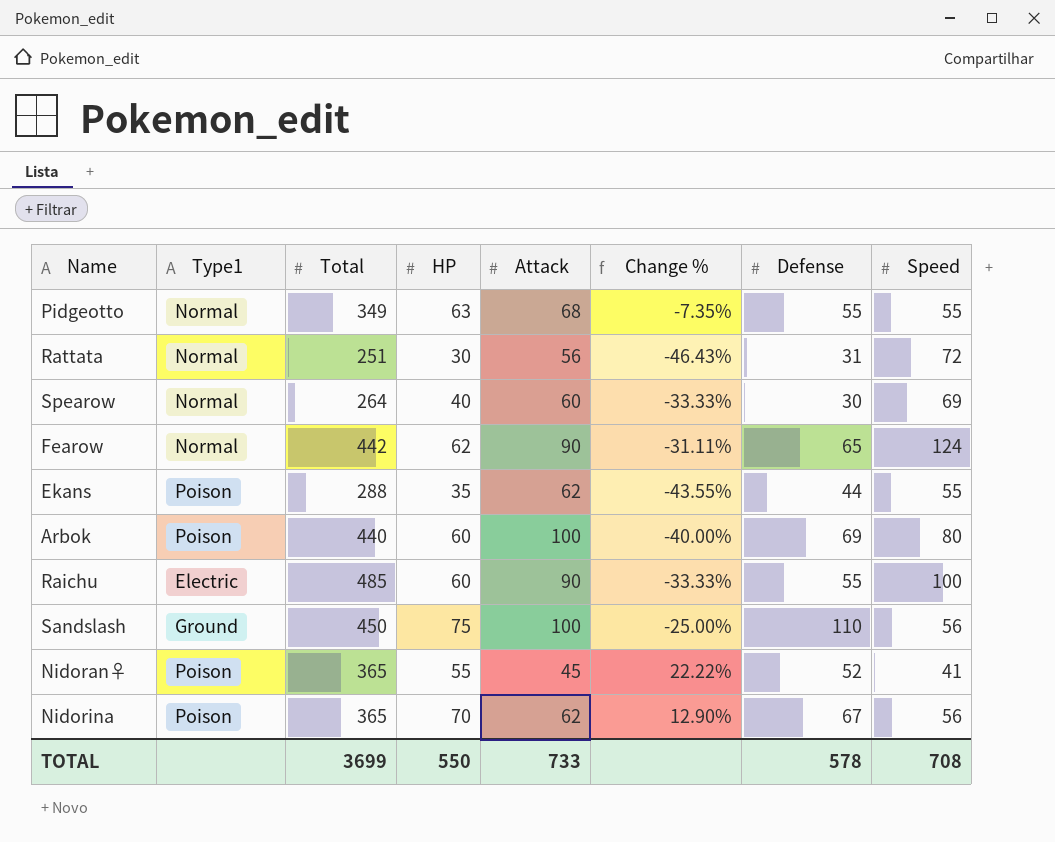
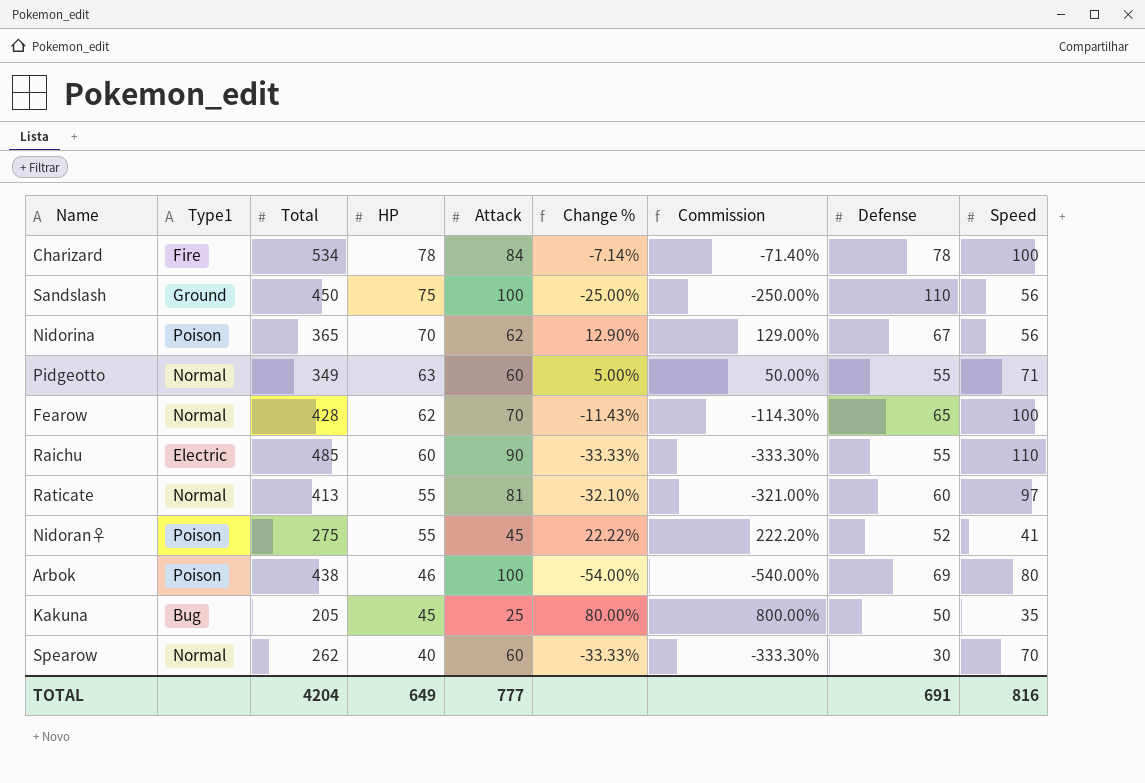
row order: none -> HP descending
column Commission | formula: none -> [Change %] * 10
row Rattata: Normal | 251 | 30 | 56 | -46.43% | 31 | 72 -> none
row Ekans: Poison | 288 | 35 | 62 | -43.55% | 44 | 55 -> none
row Charizard: none -> Fire | 534 | 78 | 84 | -7.14% | -71.40% | 78 | 100
Pidgeotto | Attack: 68 -> 60
Pidgeotto | Change %: -7.35% -> 5.00%
Pidgeotto | Speed: 55 -> 71
Fearow | Total: 442 -> 428
Fearow | Attack: 90 -> 70
Fearow | Change %: -31.11% -> -11.43%
Fearow | Speed: 124 -> 100
Raichu | Speed: 100 -> 110
row Raticate: none -> Normal | 413 | 55 | 81 | -32.10% | -321.00% | 60 | 97
Nidoran♀ | Total: 365 -> 275
Arbok | Total: 440 -> 438
Arbok | HP: 60 -> 46
Arbok | Change %: -40.00% -> -54.00%
row Kakuna: none -> Bug | 205 | 45 | 25 | 80.00% | 800.00% | 50 | 35
Spearow | Total: 264 -> 262
Spearow | Speed: 69 -> 70
TOTAL | Total: 3699 -> 4204
TOTAL | HP: 550 -> 649
TOTAL | Attack: 733 -> 777
TOTAL | Defense: 578 -> 691
TOTAL | Speed: 708 -> 816

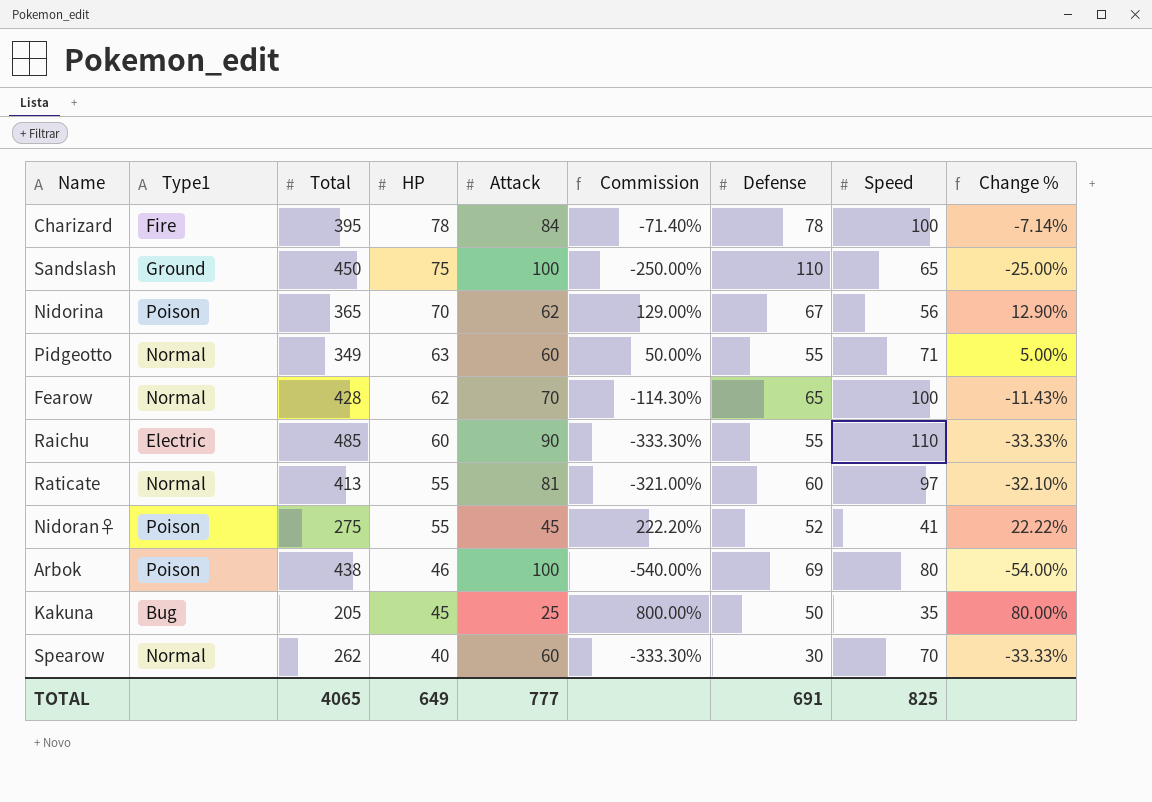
column Change % | position: 6 -> 9
Charizard | Total: 534 -> 395
Sandslash | Speed: 56 -> 65
TOTAL | Total: 4204 -> 4065
TOTAL | Speed: 816 -> 825

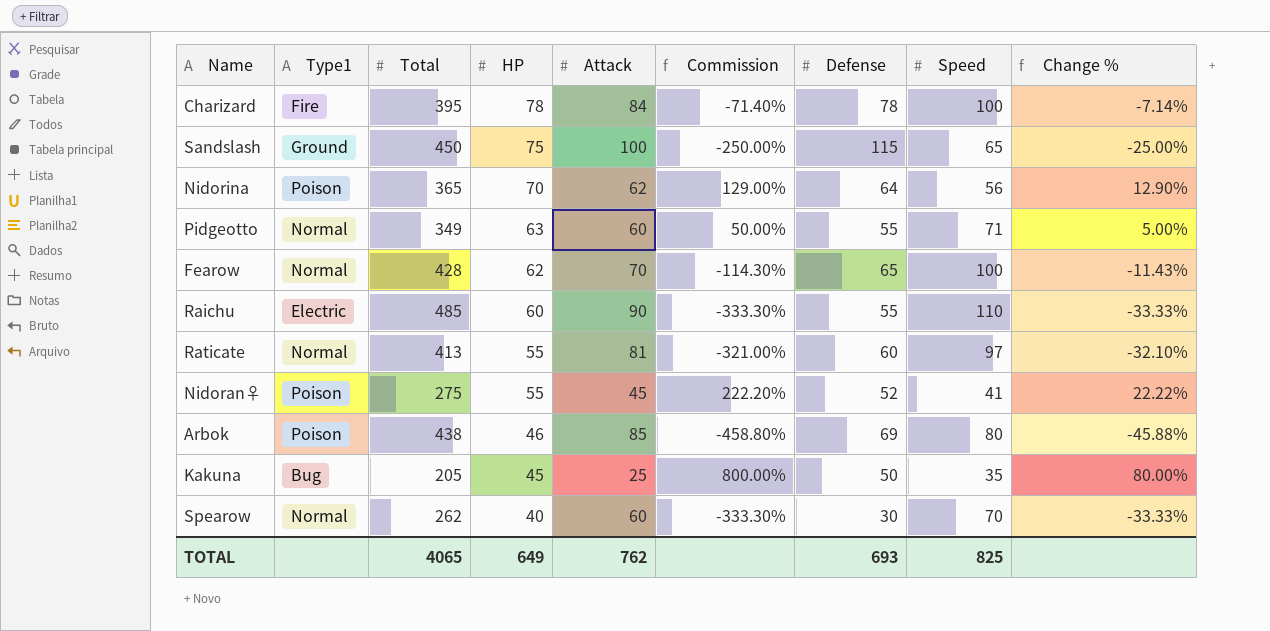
Sandslash | Defense: 110 -> 115
Nidorina | Defense: 67 -> 64
Arbok | Attack: 100 -> 85
Arbok | Commission: -540.00% -> -458.80%
Arbok | Change %: -54.00% -> -45.88%
TOTAL | Attack: 777 -> 762
TOTAL | Defense: 691 -> 693

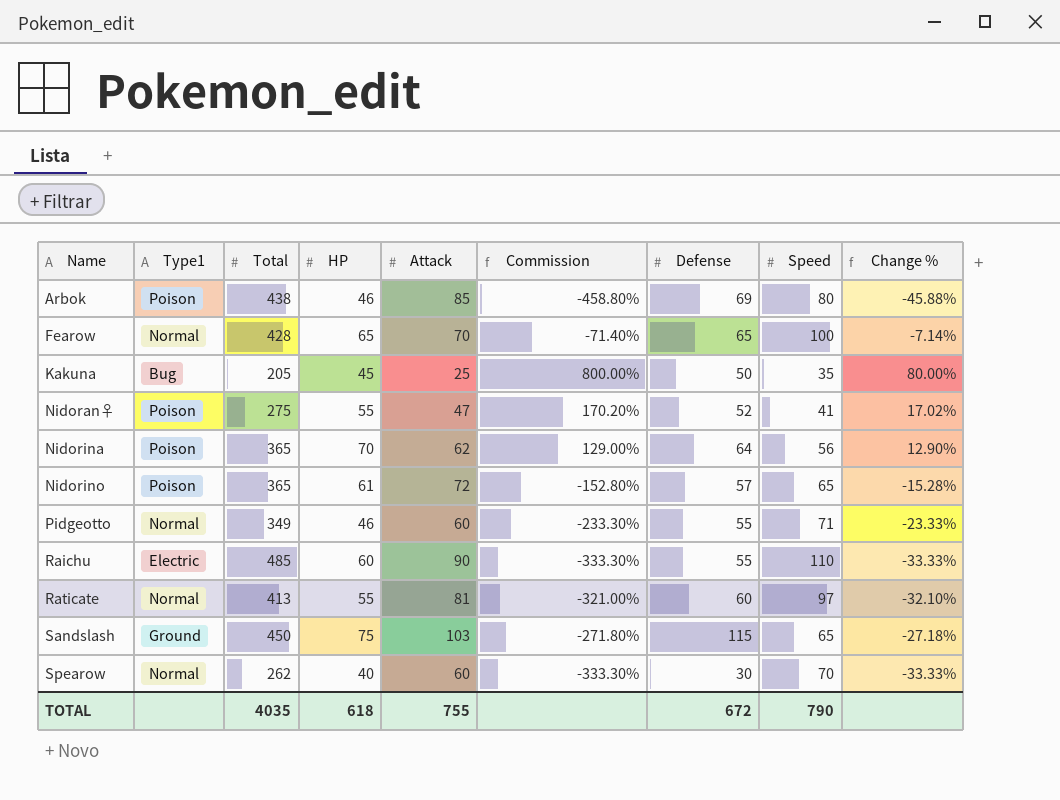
row order: HP descending -> Name ascending
row Charizard: Fire | 395 | 78 | 84 | -71.40% | 78 | 100 | -7.14% -> none
Fearow | HP: 62 -> 65
Fearow | Commission: -114.30% -> -71.40%
Fearow | Change %: -11.43% -> -7.14%
Nidoran♀ | Attack: 45 -> 47
Nidoran♀ | Commission: 222.20% -> 170.20%
Nidoran♀ | Change %: 22.22% -> 17.02%
row Nidorino: none -> Poison | 365 | 61 | 72 | -152.80% | 57 | 65 | -15.28%
Pidgeotto | HP: 63 -> 46
Pidgeotto | Commission: 50.00% -> -233.30%
Pidgeotto | Change %: 5.00% -> -23.33%
Sandslash | Attack: 100 -> 103
Sandslash | Commission: -250.00% -> -271.80%
Sandslash | Change %: -25.00% -> -27.18%
TOTAL | Total: 4065 -> 4035
TOTAL | HP: 649 -> 618
TOTAL | Attack: 762 -> 755
TOTAL | Defense: 693 -> 672
TOTAL | Speed: 825 -> 790

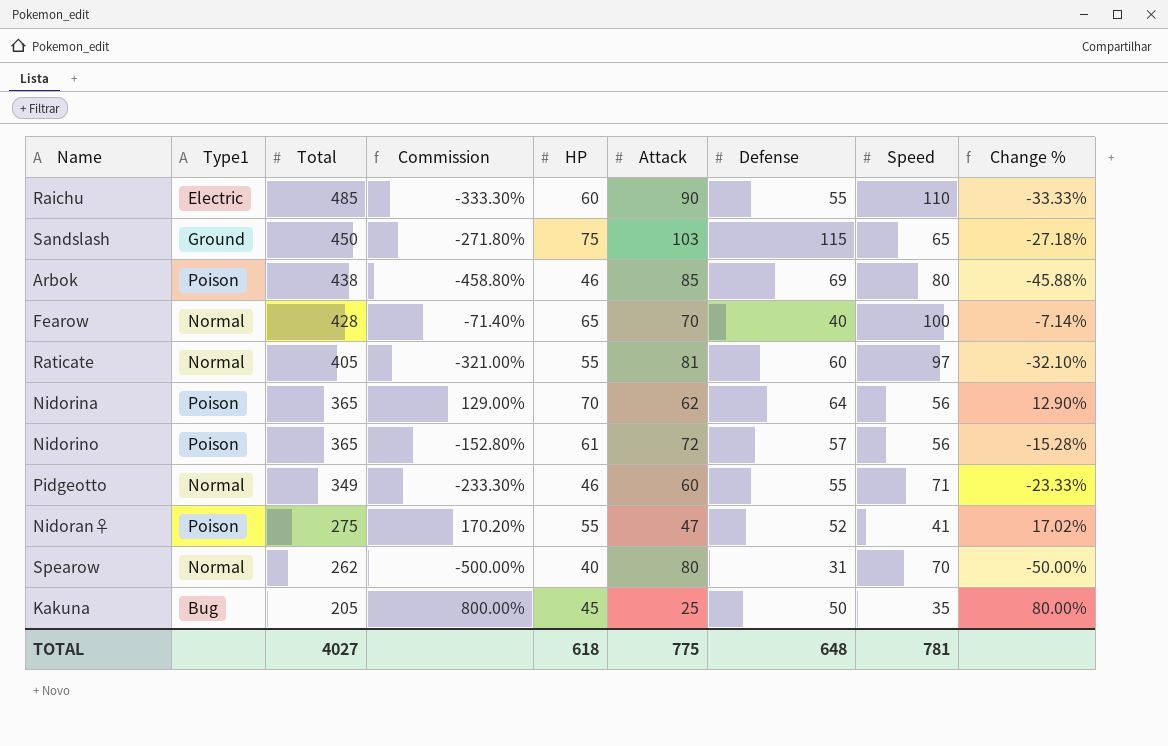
row order: Name ascending -> Total descending
column Commission | position: 6 -> 4
Fearow | Defense: 65 -> 40
Raticate | Total: 413 -> 405
Nidorino | Speed: 65 -> 56
Spearow | Commission: -333.30% -> -500.00%
Spearow | Attack: 60 -> 80
Spearow | Defense: 30 -> 31
Spearow | Change %: -33.33% -> -50.00%
TOTAL | Total: 4035 -> 4027
TOTAL | Attack: 755 -> 775
TOTAL | Defense: 672 -> 648
TOTAL | Speed: 790 -> 781

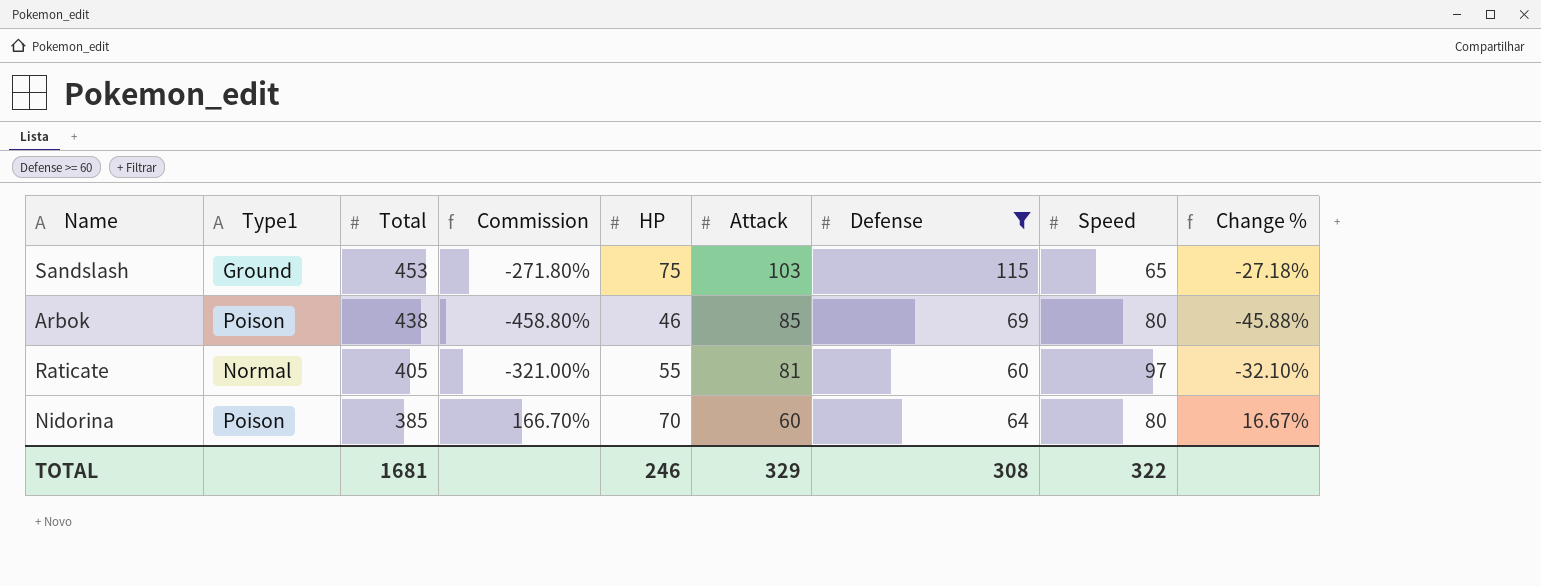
filter: none -> Defense >= 60
Sandslash | Total: 450 -> 453
Nidorina | Total: 365 -> 385
Nidorina | Commission: 129.00% -> 166.70%
Nidorina | Attack: 62 -> 60
Nidorina | Speed: 56 -> 80
Nidorina | Change %: 12.90% -> 16.67%
TOTAL | Total: 4027 -> 1681
TOTAL | HP: 618 -> 246
TOTAL | Attack: 775 -> 329
TOTAL | Defense: 648 -> 308
TOTAL | Speed: 781 -> 322

